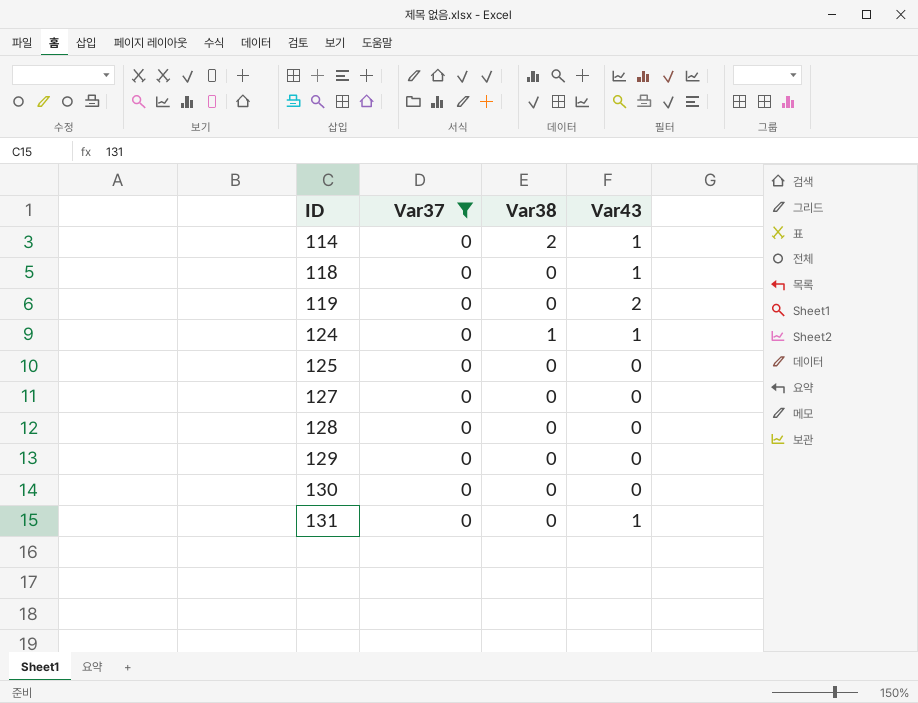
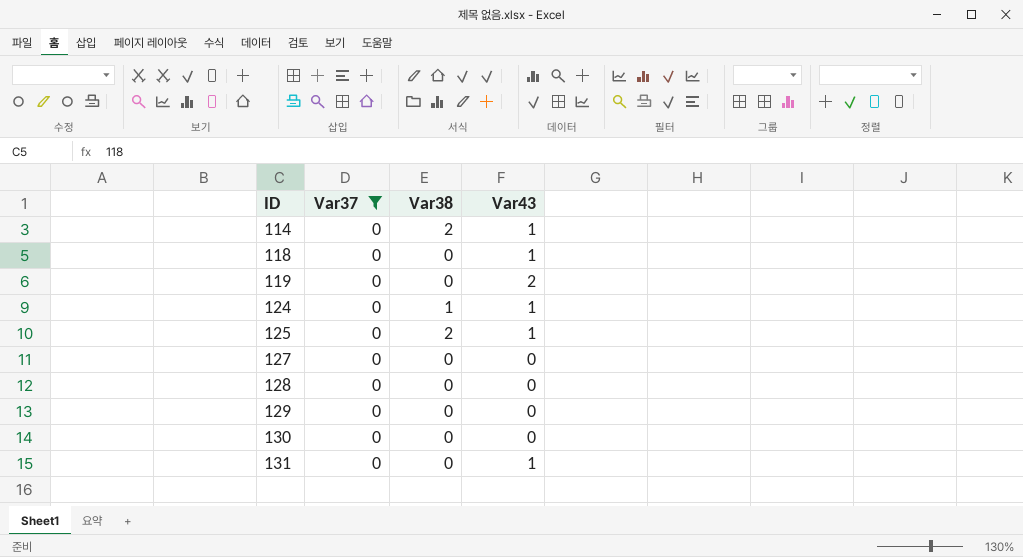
125 | Var38: 0 -> 2
125 | Var43: 0 -> 1

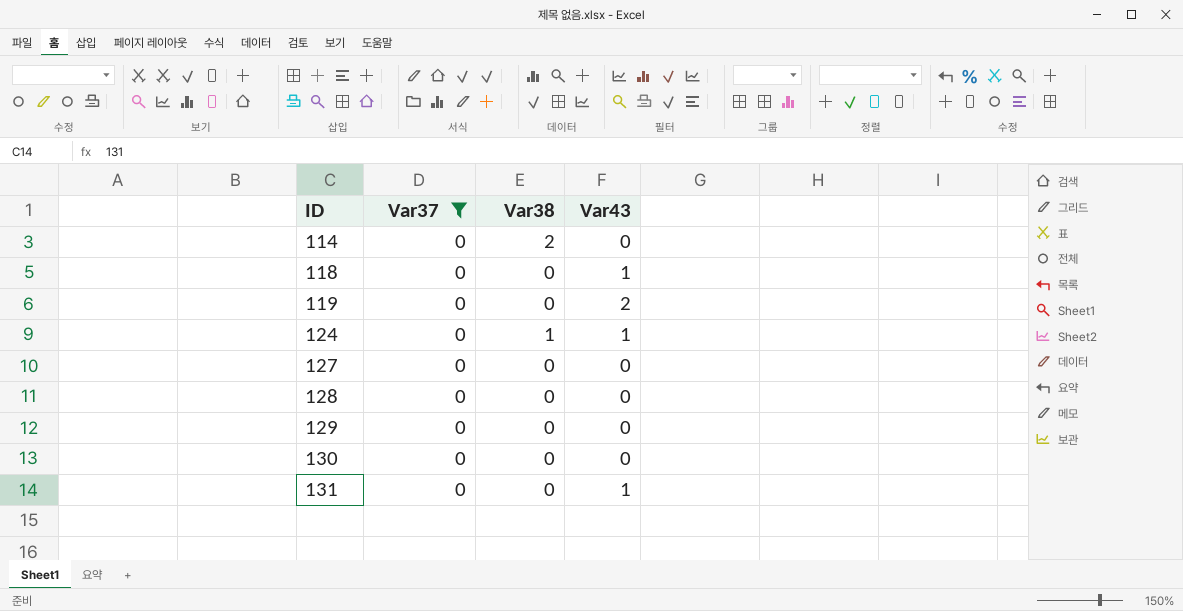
row 125: 0 | 2 | 1 -> none
114 | Var43: 1 -> 0

